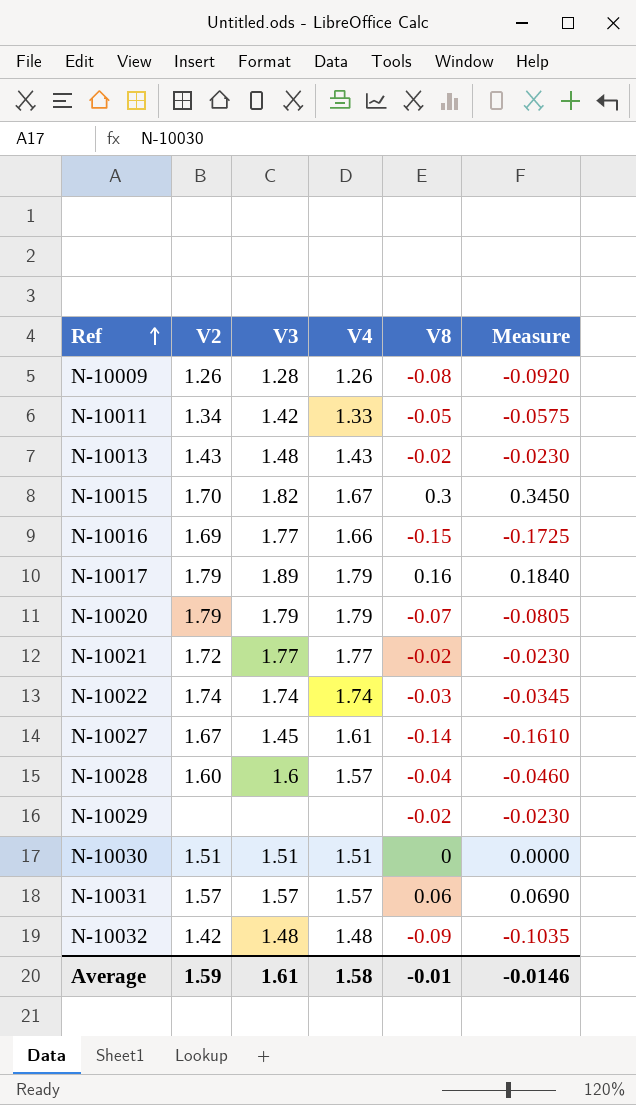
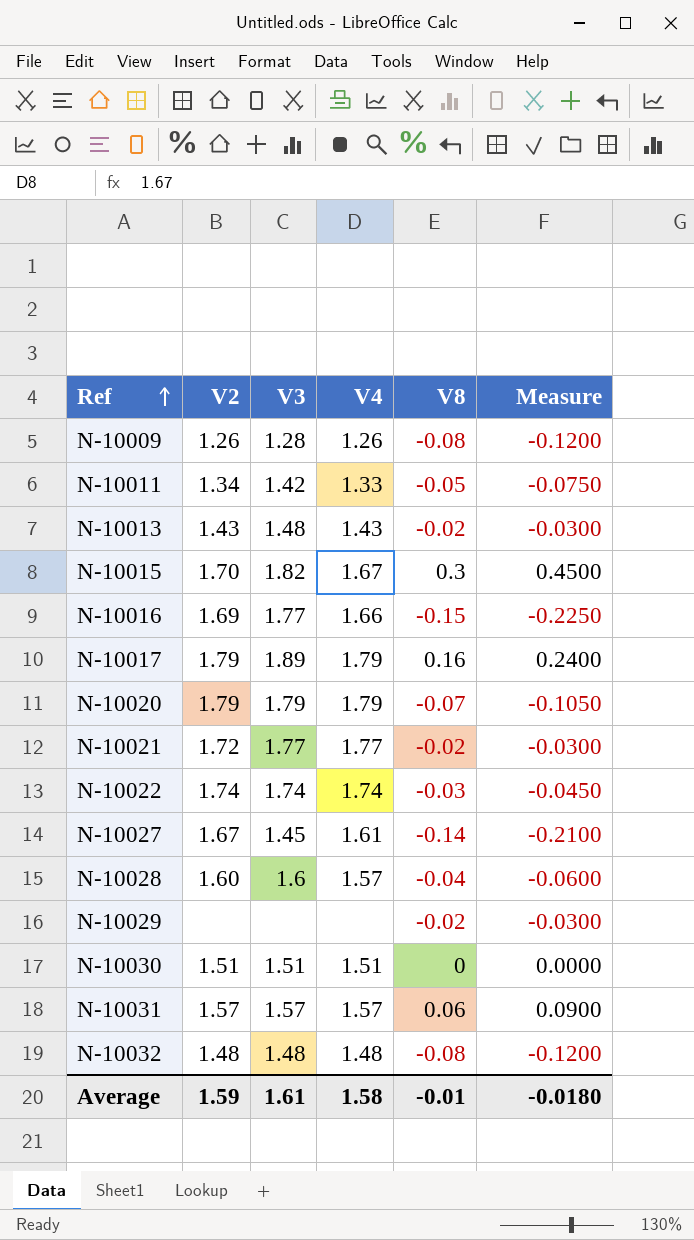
column Measure | formula: [V8] * 1.15 -> [V8] * 1.5
N-10032 | V2: 1.42 -> 1.48
N-10032 | V8: -0.09 -> -0.08
Average | Measure: -0.0146 -> -0.0180

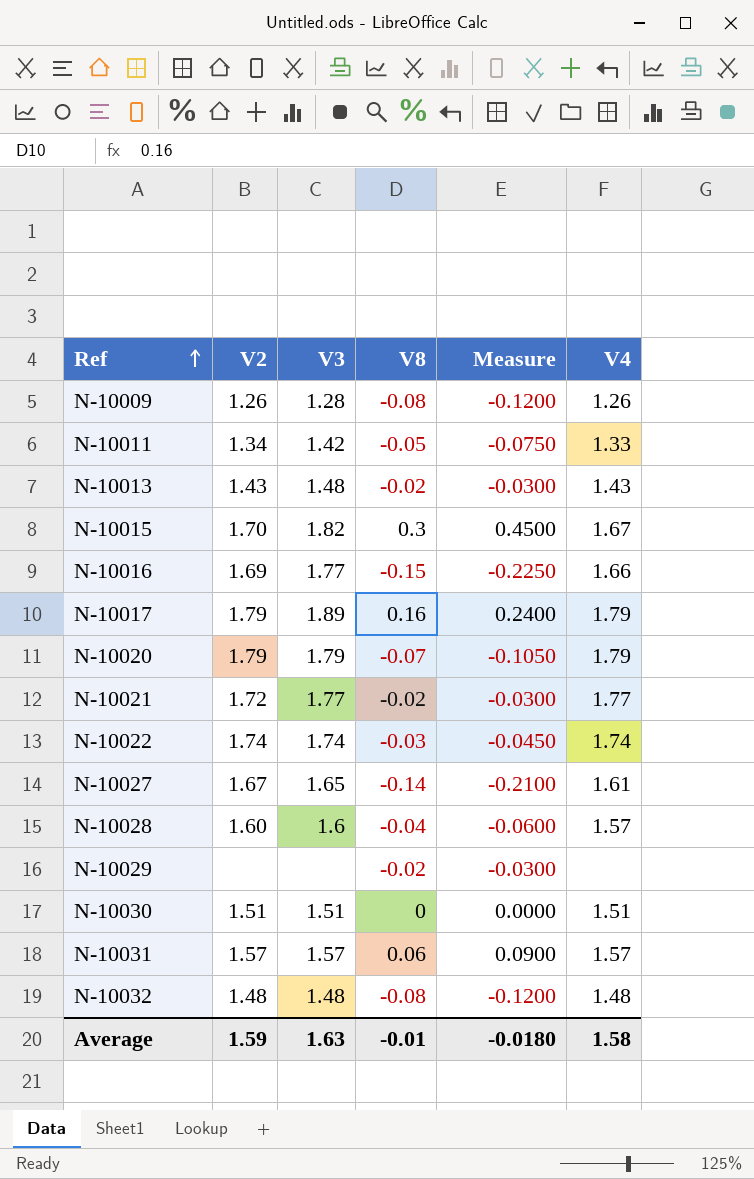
column V4 | position: 4 -> 6
N-10027 | V3: 1.45 -> 1.65
Average | V3: 1.61 -> 1.63

